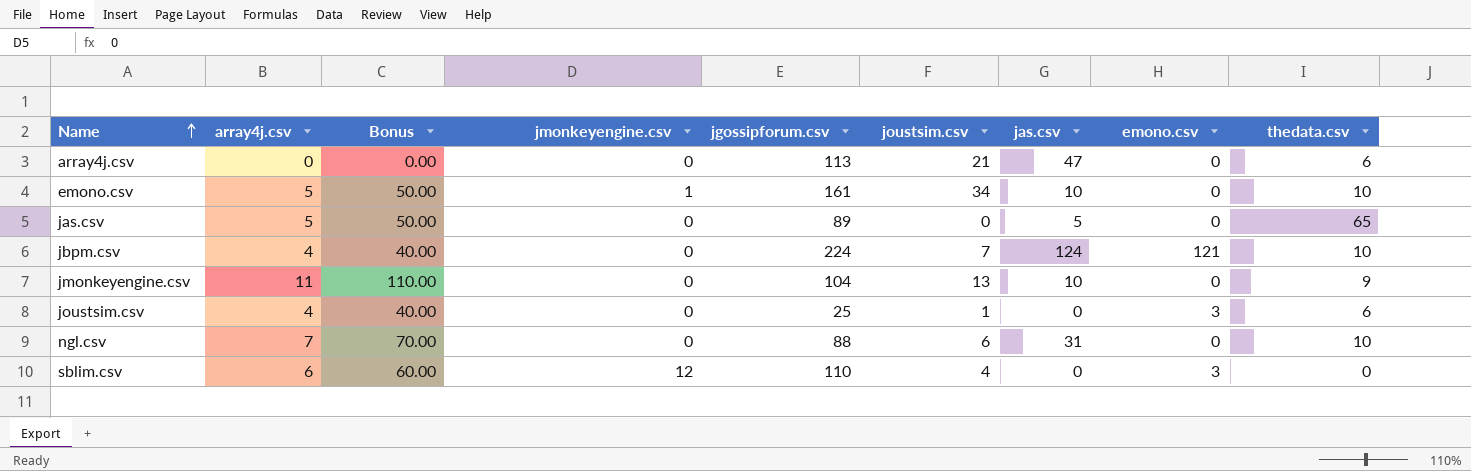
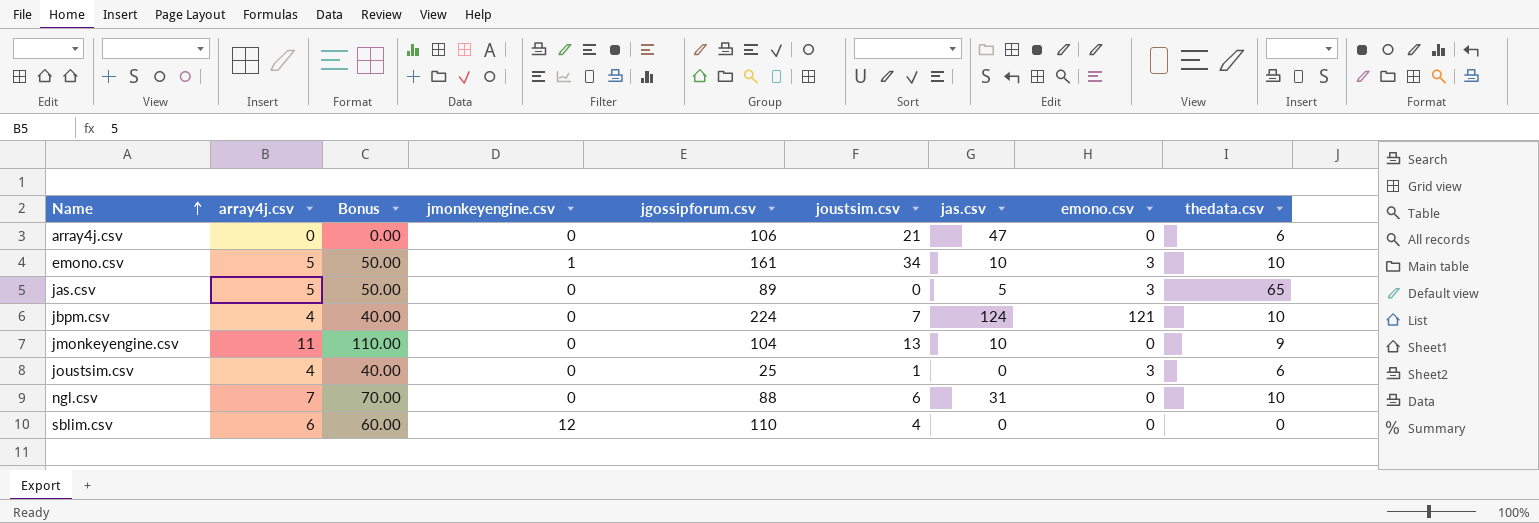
array4j.csv | jgossipforum.csv: 113 -> 106
emono.csv | emono.csv: 0 -> 3
jas.csv | emono.csv: 0 -> 3
sblim.csv | emono.csv: 3 -> 0

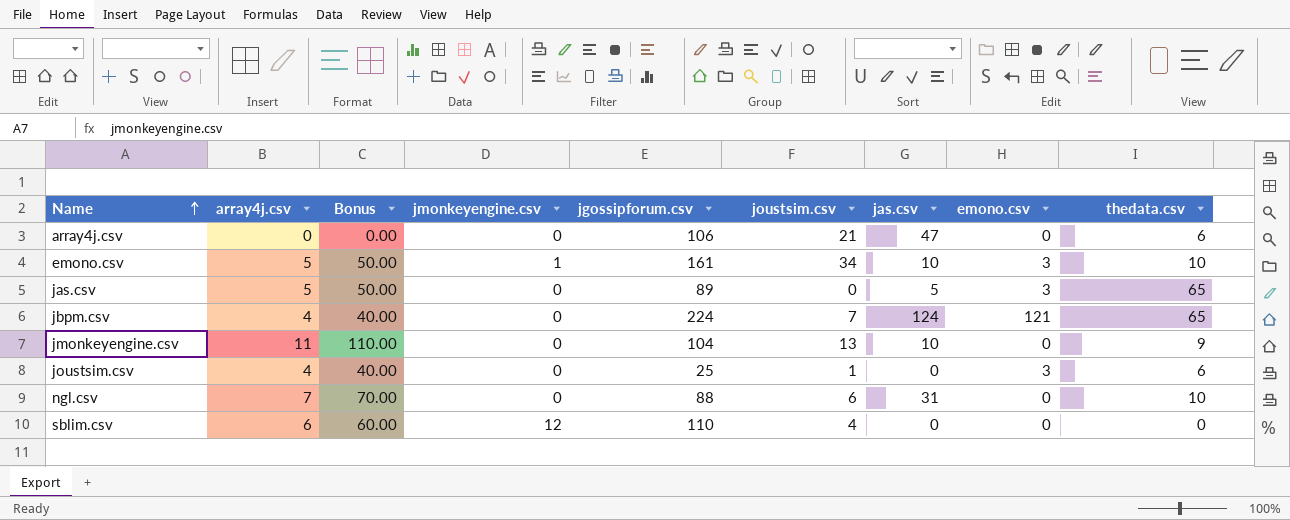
jbpm.csv | thedata.csv: 10 -> 65

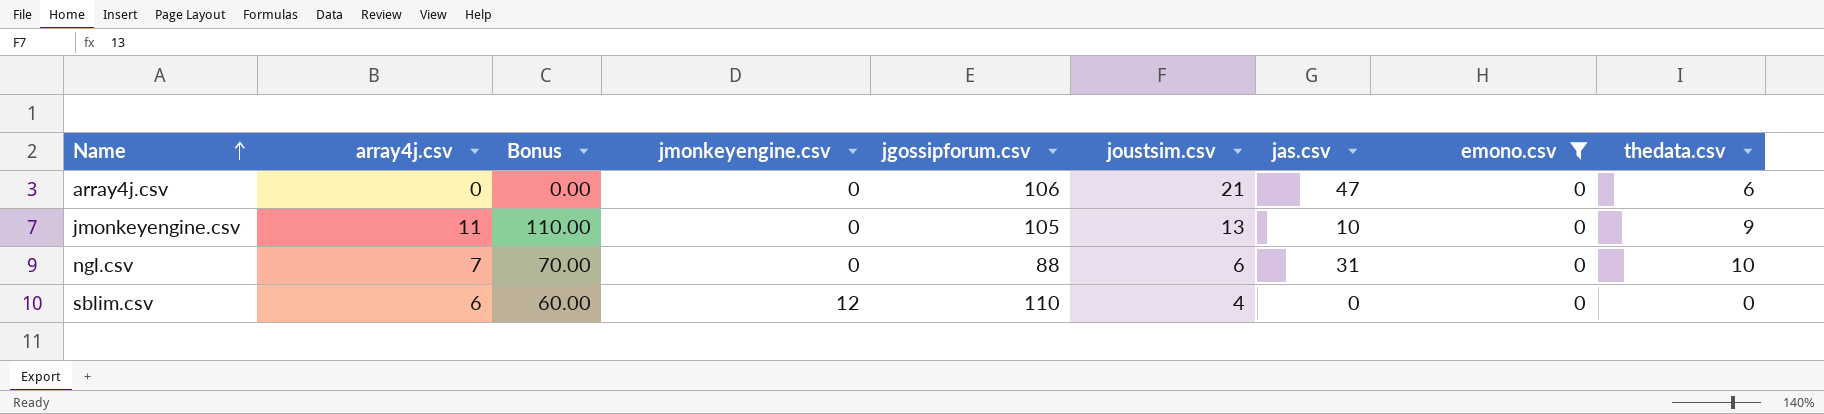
filter: none -> emono.csv = 0
jmonkeyengine.csv | jgossipforum.csv: 104 -> 105

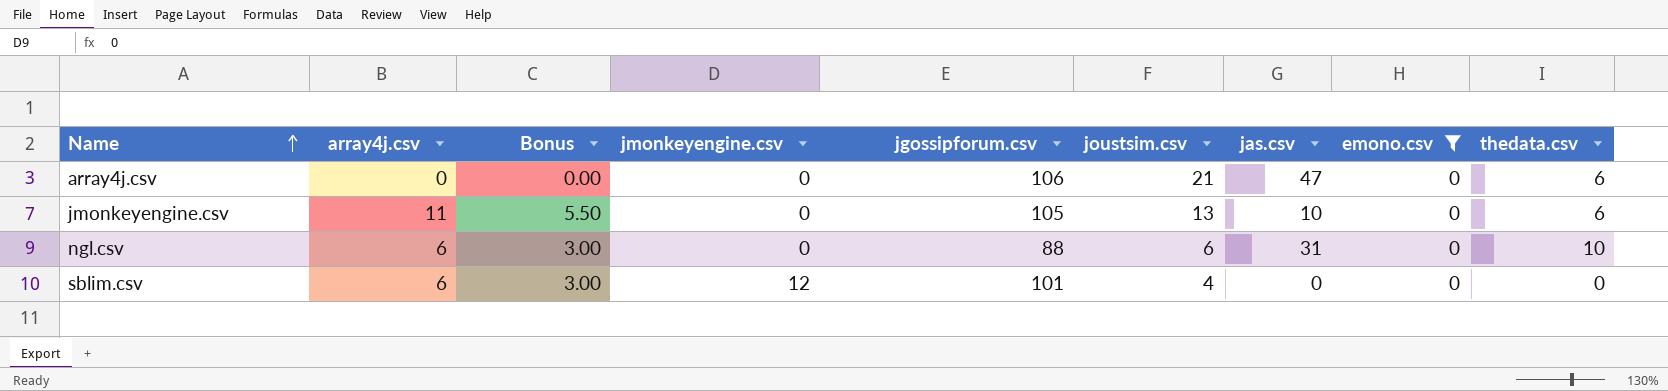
column Bonus | formula: [array4j.csv] * 10 -> [array4j.csv] * 0.5
jmonkeyengine.csv | thedata.csv: 9 -> 6
ngl.csv | array4j.csv: 7 -> 6
sblim.csv | jgossipforum.csv: 110 -> 101

